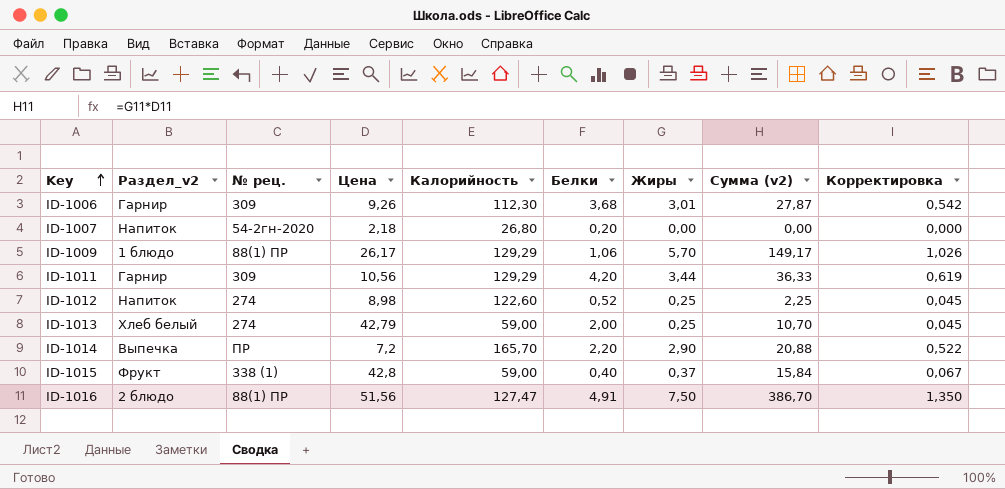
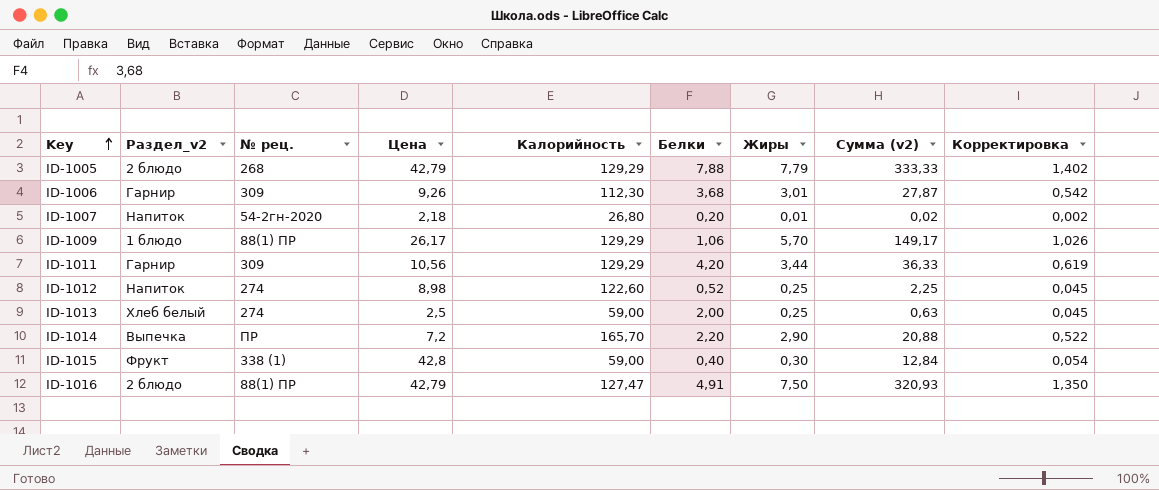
row ID-1005: none -> 2 блюдо | 268 | 42,79 | 129,29 | 7,88 | 7,79 | 333,33 | 1,402
ID-1007 | Жиры: 0,00 -> 0,01
ID-1007 | Сумма (v2): 0,00 -> 0,02
ID-1007 | Корректировка: 0,000 -> 0,002
ID-1013 | Цена: 42,79 -> 2,5
ID-1013 | Сумма (v2): 10,70 -> 0,63
ID-1015 | Жиры: 0,37 -> 0,30
ID-1015 | Сумма (v2): 15,84 -> 12,84
ID-1015 | Корректировка: 0,067 -> 0,054
ID-1016 | Цена: 51,56 -> 42,79
ID-1016 | Сумма (v2): 386,70 -> 320,93

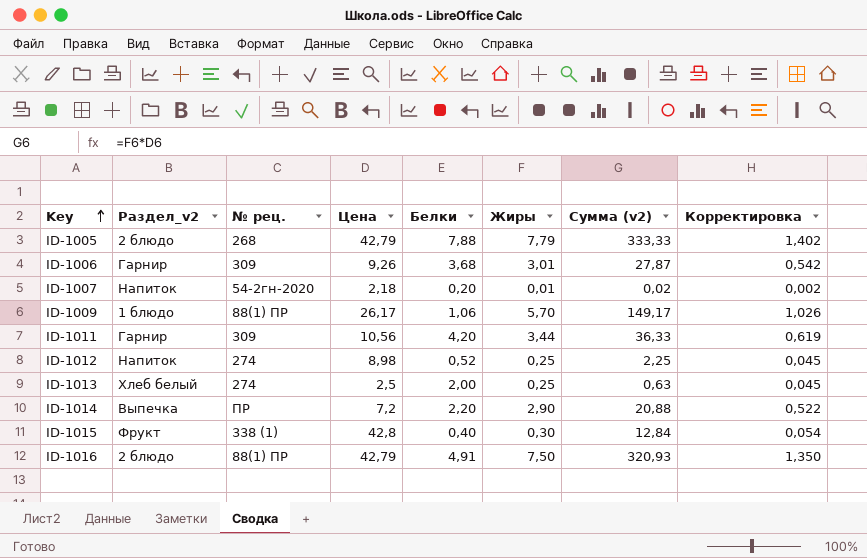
column Калорийность | position: 5 -> none

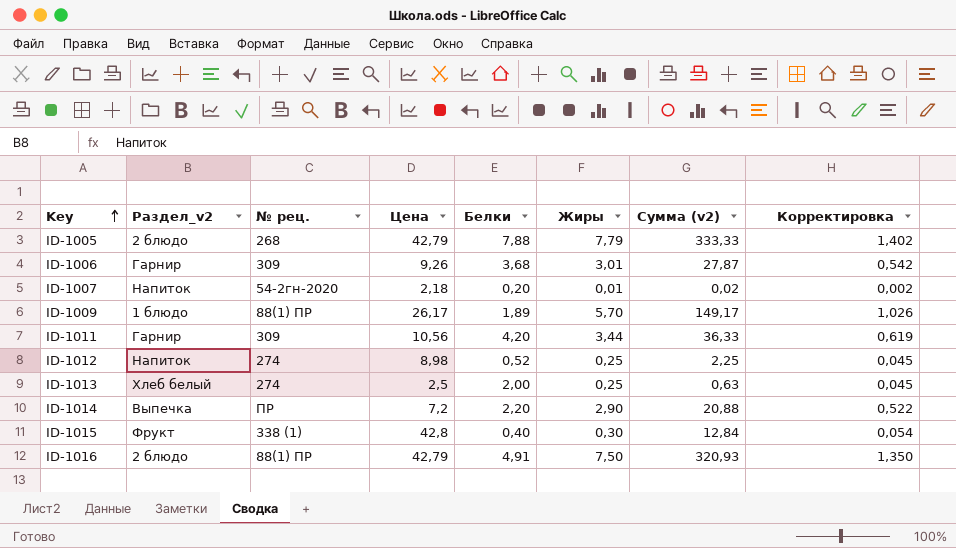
ID-1009 | Белки: 1,06 -> 1,89

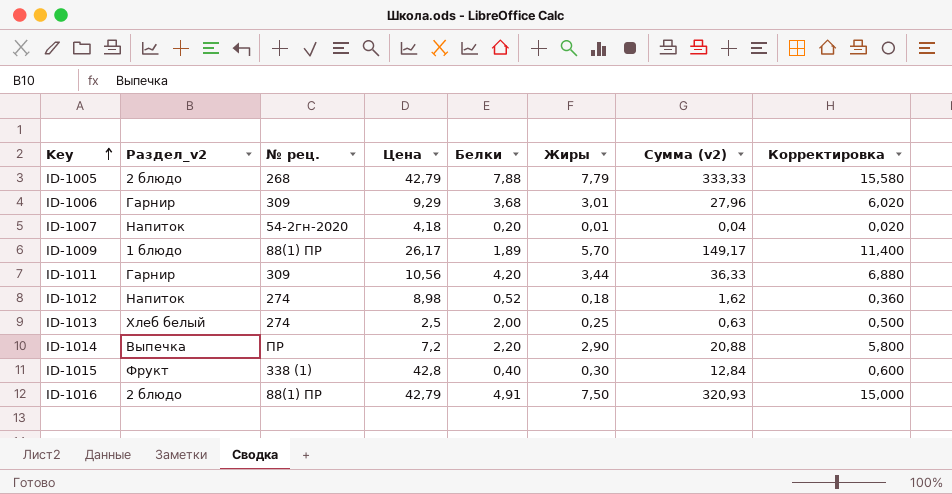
column Корректировка | formula: [Жиры] * 0,18 -> [Жиры] * 2
ID-1006 | Цена: 9,26 -> 9,29
ID-1006 | Сумма (v2): 27,87 -> 27,96
ID-1007 | Цена: 2,18 -> 4,18
ID-1007 | Сумма (v2): 0,02 -> 0,04
ID-1012 | Жиры: 0,25 -> 0,18
ID-1012 | Сумма (v2): 2,25 -> 1,62

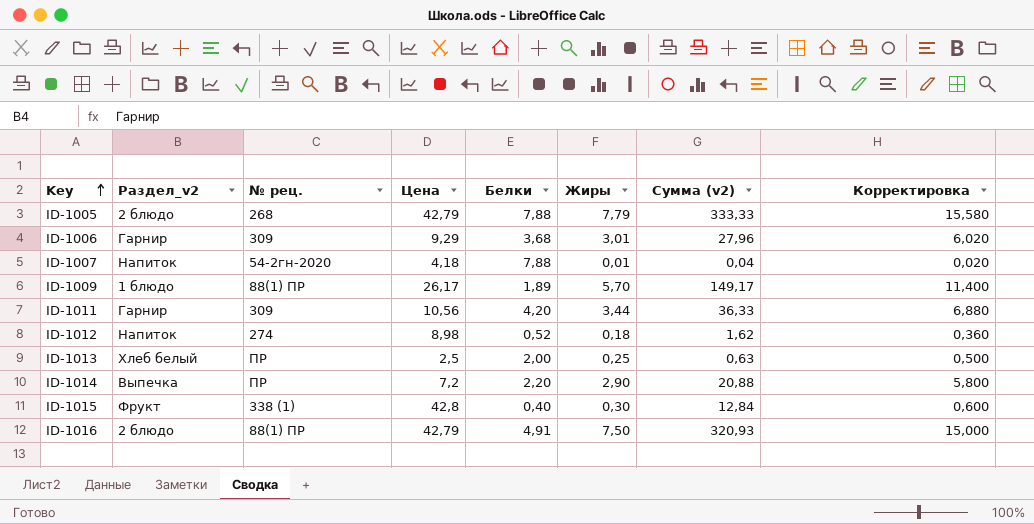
ID-1007 | Белки: 0,20 -> 7,88
ID-1013 | № рец.: 274 -> ПР

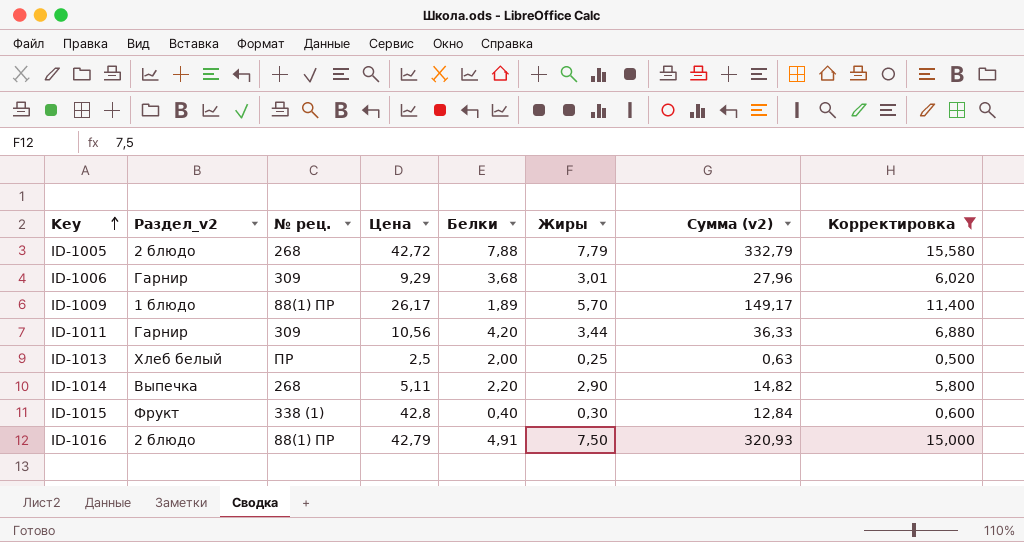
filter: none -> Корректировка >= 0,500
ID-1005 | Цена: 42,79 -> 42,72
ID-1005 | Сумма (v2): 333,33 -> 332,79
ID-1014 | № рец.: ПР -> 268
ID-1014 | Цена: 7,2 -> 5,11
ID-1014 | Сумма (v2): 20,88 -> 14,82

